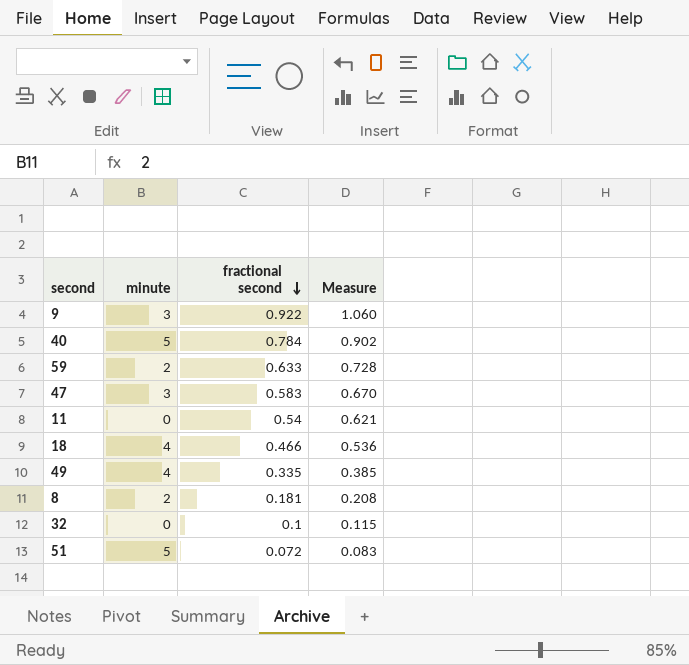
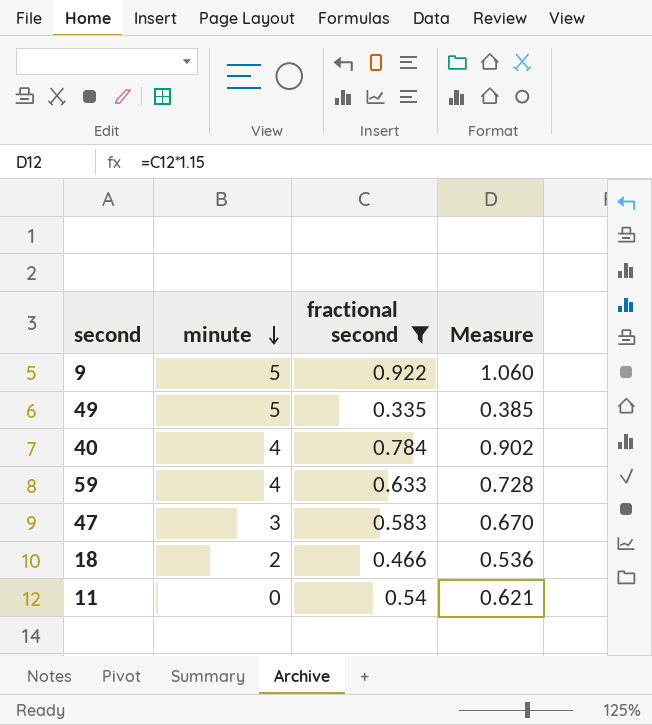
filter: none -> fractional second >= 0.335
row order: fractional second descending -> minute descending
9 | minute: 3 -> 5
49 | minute: 4 -> 5
40 | minute: 5 -> 4
59 | minute: 2 -> 4
18 | minute: 4 -> 2

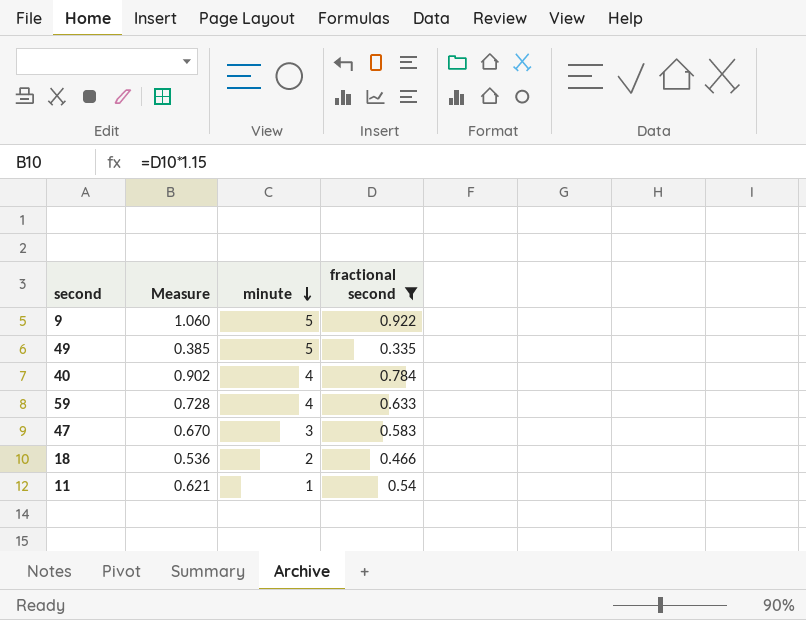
column Measure | position: 4 -> 2
11 | minute: 0 -> 1

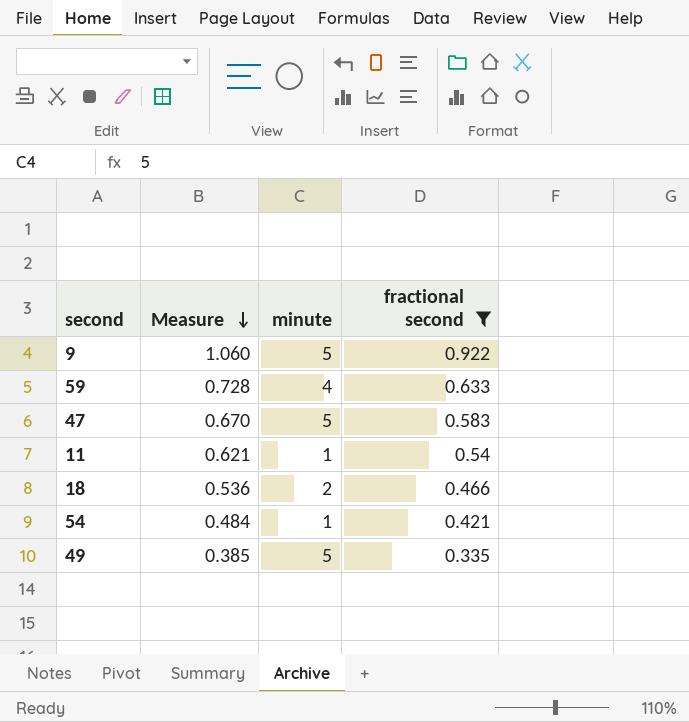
row order: minute descending -> Measure descending
row 40: 0.902 | 4 | 0.784 -> none
47 | minute: 3 -> 5
row 54: none -> 0.484 | 1 | 0.421

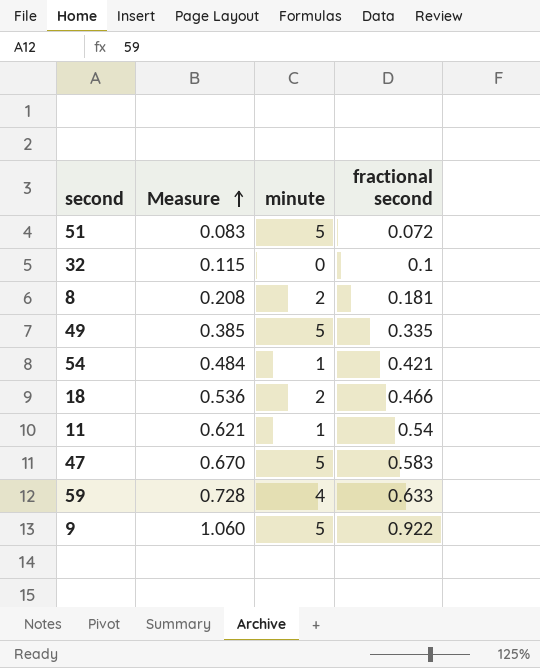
filter: fractional second >= 0.335 -> none
row order: Measure descending -> Measure ascending

